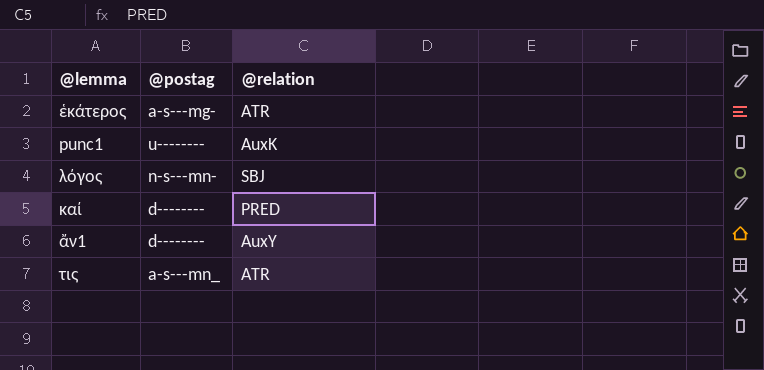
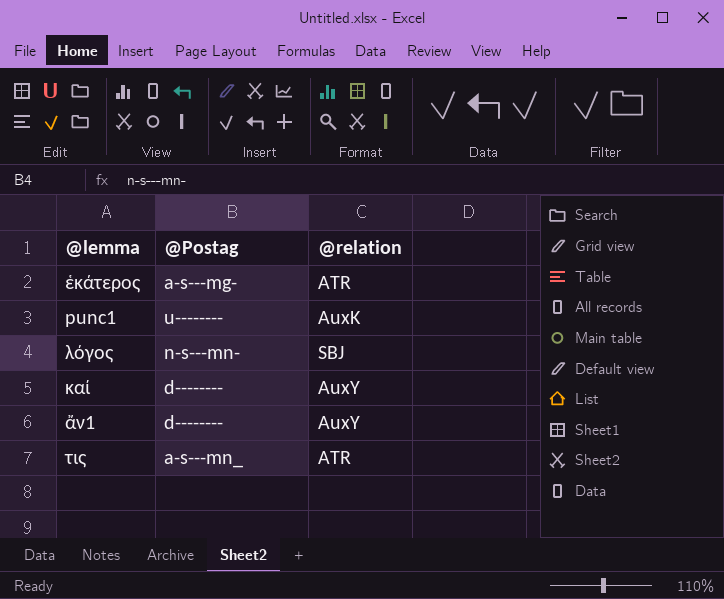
column name: @postag -> @Postag
καί | @relation: PRED -> AuxY

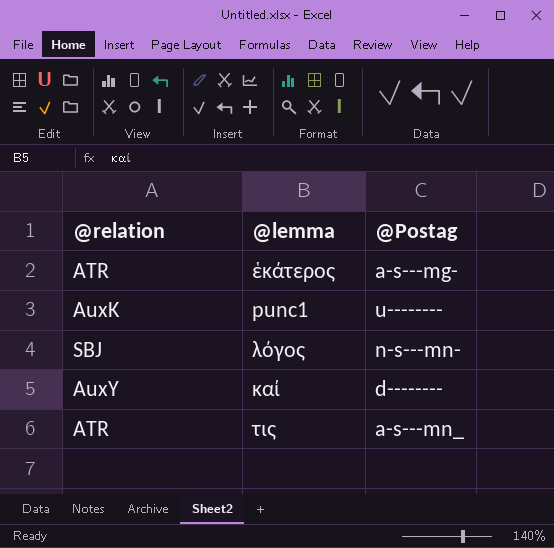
column @relation | position: 3 -> 1
row ἄν1: d-------- | AuxY -> none

